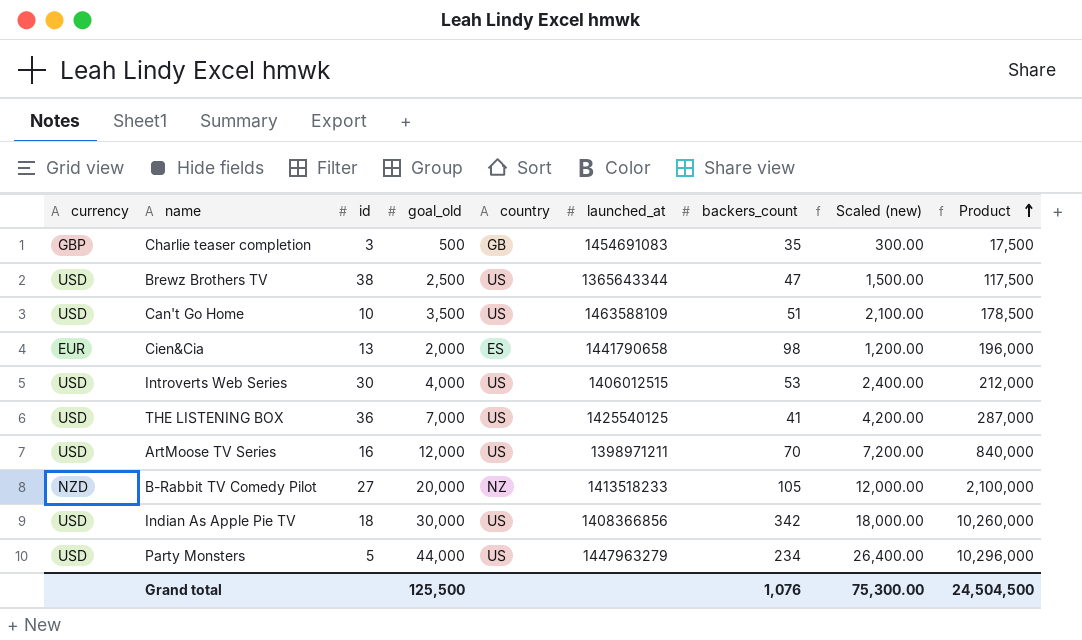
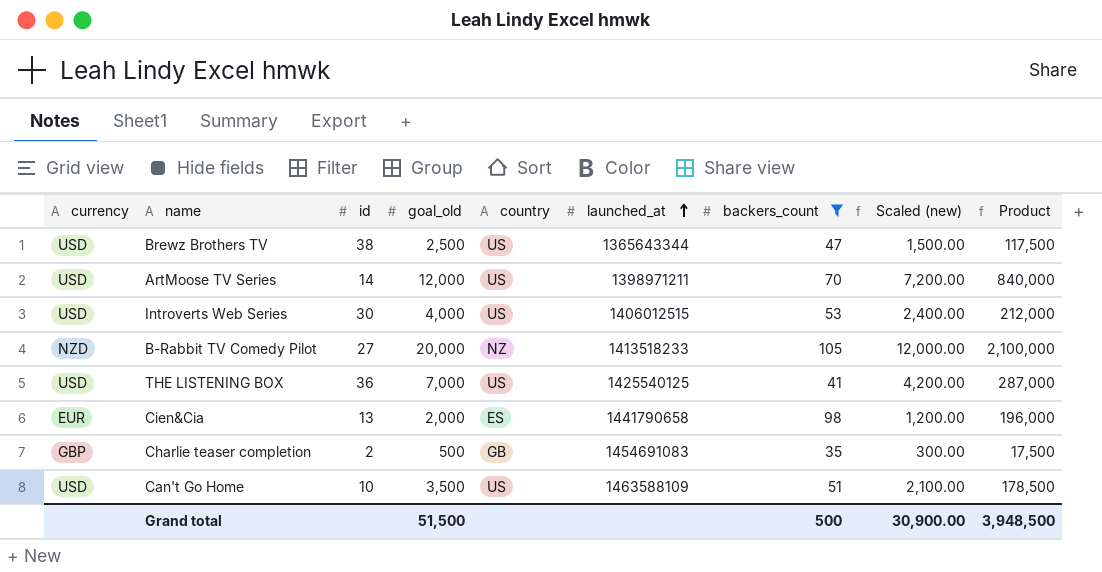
filter: none -> backers_count <= 105
row order: Product ascending -> launched_at ascending
ArtMoose TV Series | id: 16 -> 14
Charlie teaser completion | id: 3 -> 2
Grand total | goal_old: 125,500 -> 51,500
Grand total | backers_count: 1,076 -> 500
Grand total | Scaled (new): 75,300.00 -> 30,900.00
Grand total | Product: 24,504,500 -> 3,948,500

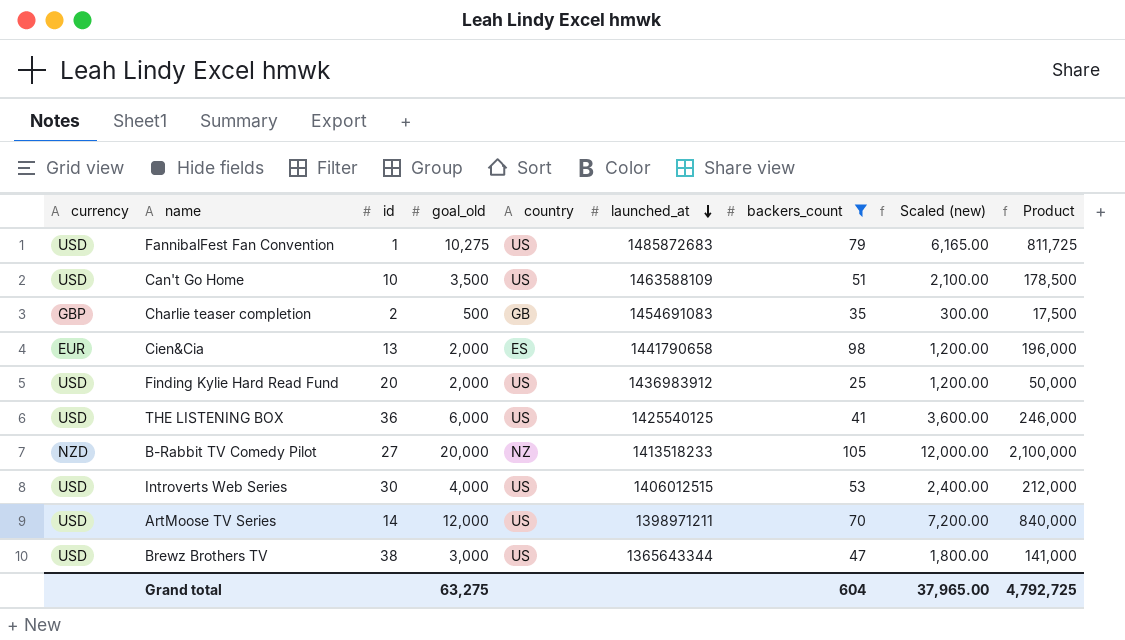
row order: launched_at ascending -> launched_at descending
row FannibalFest Fan Convention: none -> USD | 1 | 10,275 | US | 1485872683 | 79 | 6,165.00 | 811,725
row Finding Kylie Hard Read Fund: none -> USD | 20 | 2,000 | US | 1436983912 | 25 | 1,200.00 | 50,000
THE LISTENING BOX | goal_old: 7,000 -> 6,000
THE LISTENING BOX | Scaled (new): 4,200.00 -> 3,600.00
THE LISTENING BOX | Product: 287,000 -> 246,000
Brewz Brothers TV | goal_old: 2,500 -> 3,000
Brewz Brothers TV | Scaled (new): 1,500.00 -> 1,800.00
Brewz Brothers TV | Product: 117,500 -> 141,000
Grand total | goal_old: 51,500 -> 63,275
Grand total | backers_count: 500 -> 604
Grand total | Scaled (new): 30,900.00 -> 37,965.00
Grand total | Product: 3,948,500 -> 4,792,725

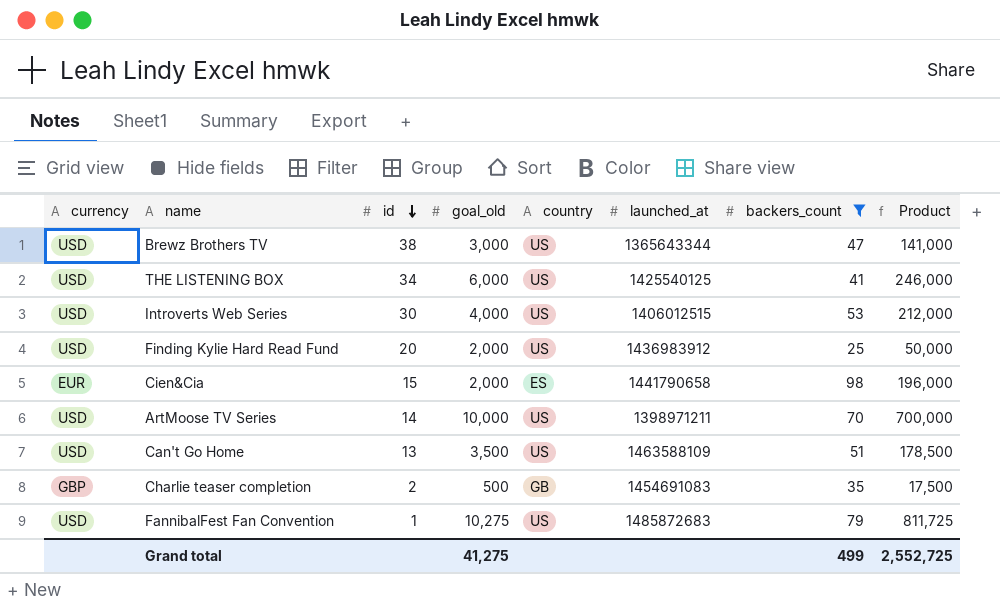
row order: launched_at descending -> id descending
column Scaled (new) | formula: [goal_old] * 0.6 -> none
row B-Rabbit TV Comedy Pilot: NZD | 27 | 20,000 | NZ | 1413518233 | 105 | 12,000.00 | 2,100,000 -> none
THE LISTENING BOX | id: 36 -> 34
Cien&Cia | id: 13 -> 15
ArtMoose TV Series | goal_old: 12,000 -> 10,000
ArtMoose TV Series | Product: 840,000 -> 700,000
Can't Go Home | id: 10 -> 13
Grand total | goal_old: 63,275 -> 41,275
Grand total | backers_count: 604 -> 499
Grand total | Product: 4,792,725 -> 2,552,725

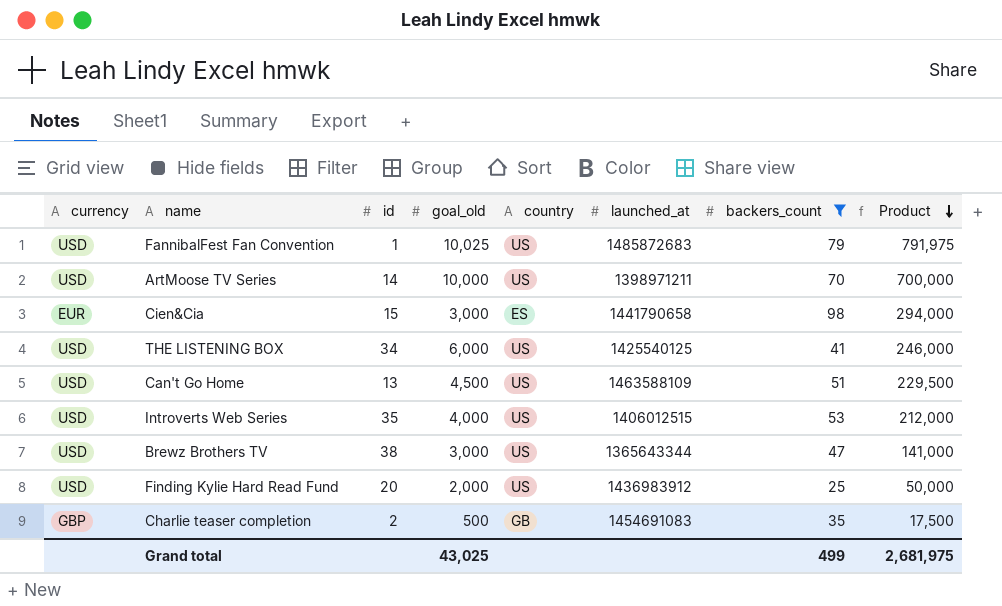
row order: id descending -> Product descending
FannibalFest Fan Convention | goal_old: 10,275 -> 10,025
FannibalFest Fan Convention | Product: 811,725 -> 791,975
Cien&Cia | goal_old: 2,000 -> 3,000
Cien&Cia | Product: 196,000 -> 294,000
Can't Go Home | goal_old: 3,500 -> 4,500
Can't Go Home | Product: 178,500 -> 229,500
Introverts Web Series | id: 30 -> 35
Grand total | goal_old: 41,275 -> 43,025
Grand total | Product: 2,552,725 -> 2,681,975

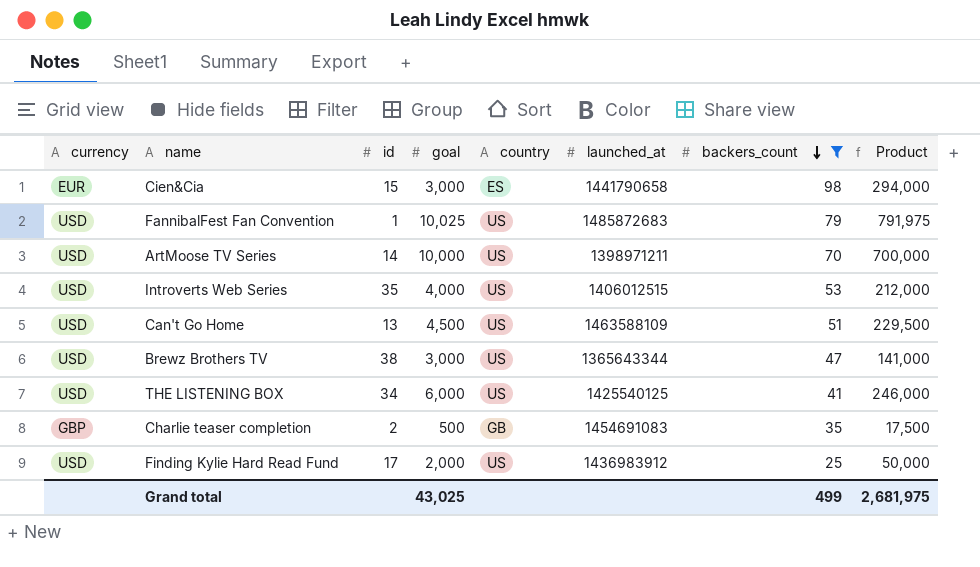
row order: Product descending -> backers_count descending
column name: goal_old -> goal
Finding Kylie Hard Read Fund | id: 20 -> 17

